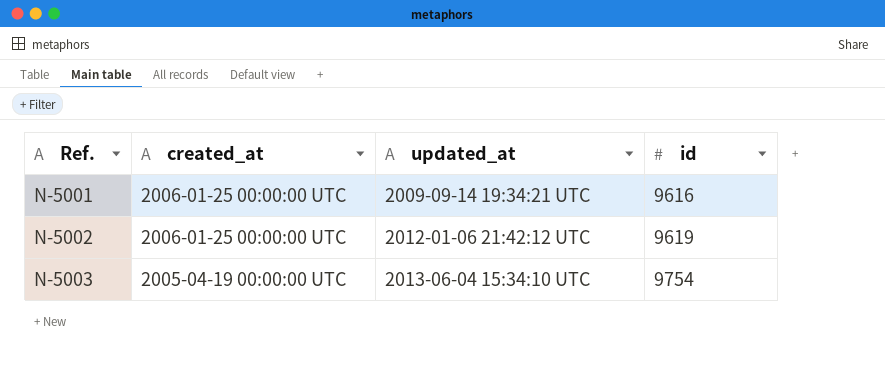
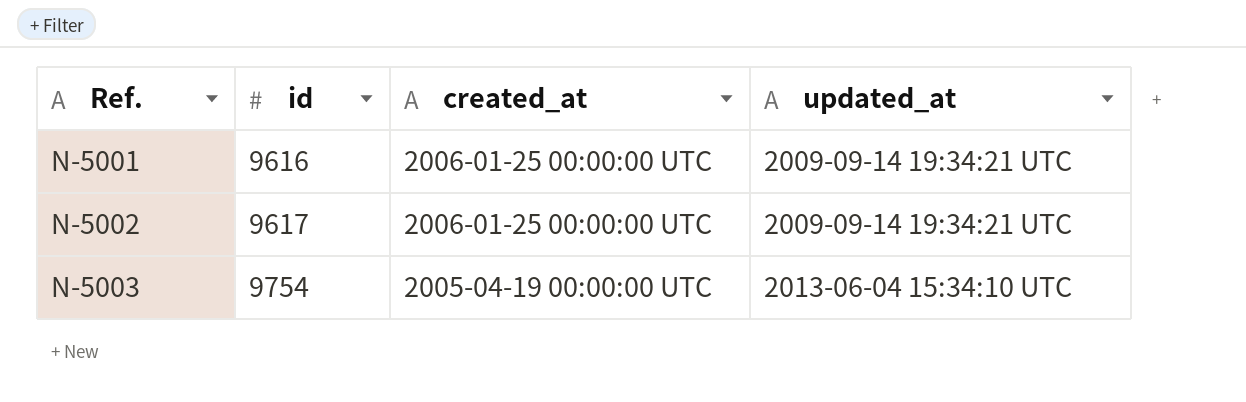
column id | position: 4 -> 2
N-5002 | id: 9619 -> 9617
N-5002 | updated_at: 2012-01-06 21:42:12 UTC -> 2009-09-14 19:34:21 UTC

